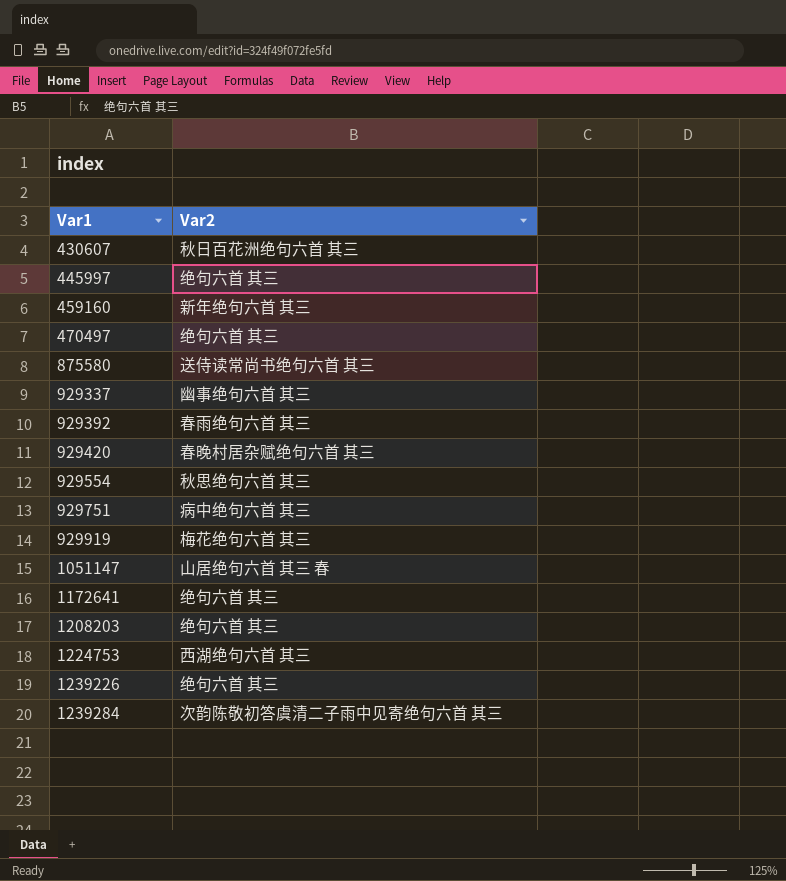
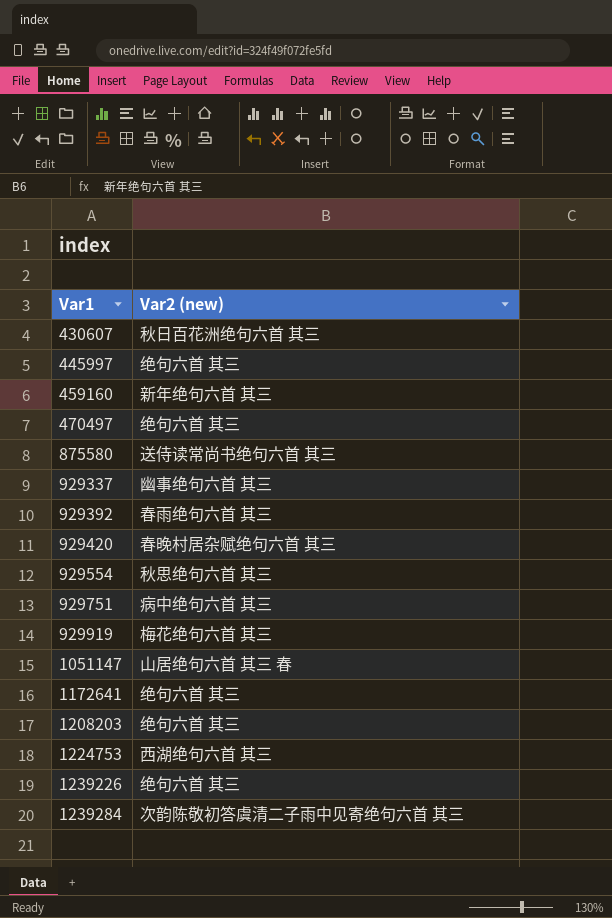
column name: Var2 -> Var2 (new)

